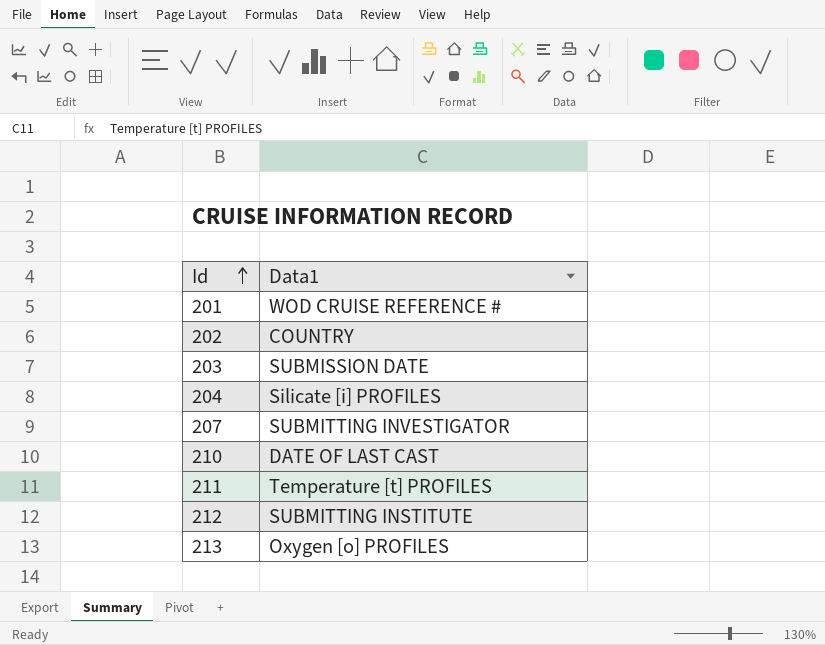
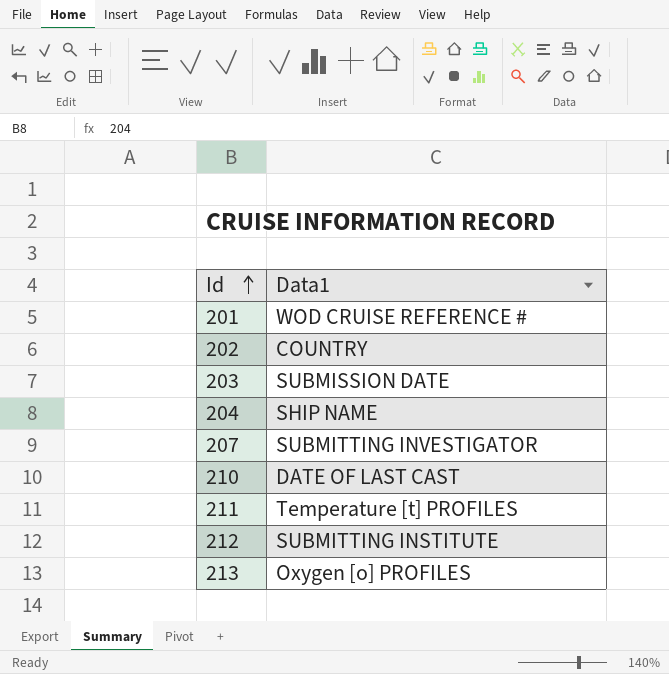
204 | Data1: Silicate [i] PROFILES -> SHIP NAME

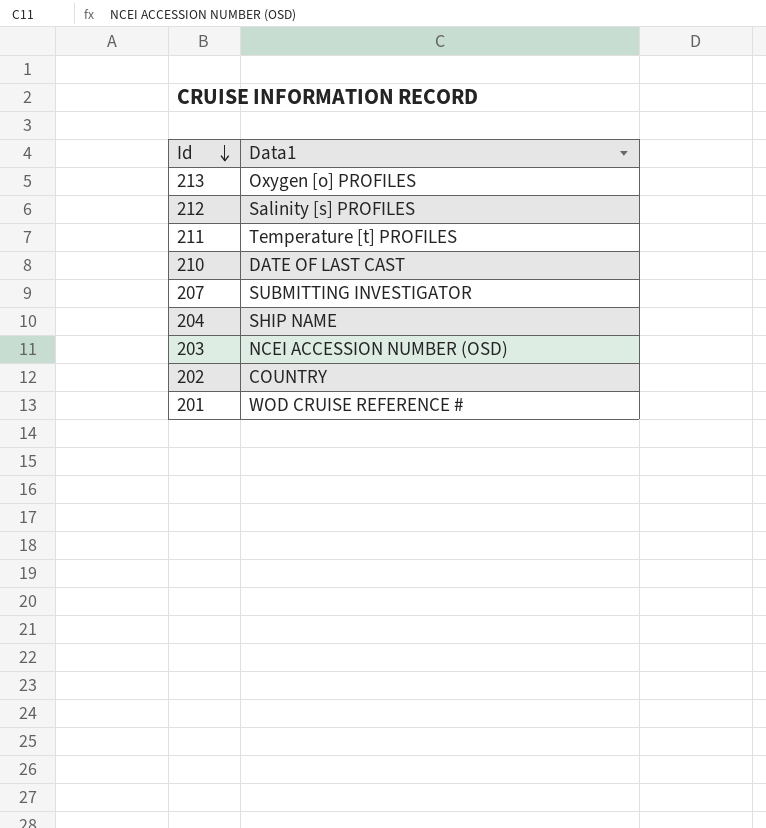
row order: Id ascending -> Id descending
212 | Data1: SUBMITTING INSTITUTE -> Salinity [s] PROFILES
203 | Data1: SUBMISSION DATE -> NCEI ACCESSION NUMBER (OSD)

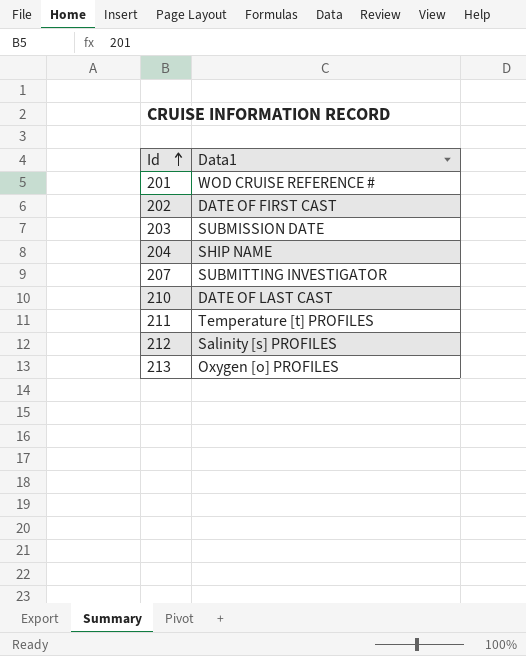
row order: Id descending -> Id ascending
202 | Data1: COUNTRY -> DATE OF FIRST CAST
203 | Data1: NCEI ACCESSION NUMBER (OSD) -> SUBMISSION DATE

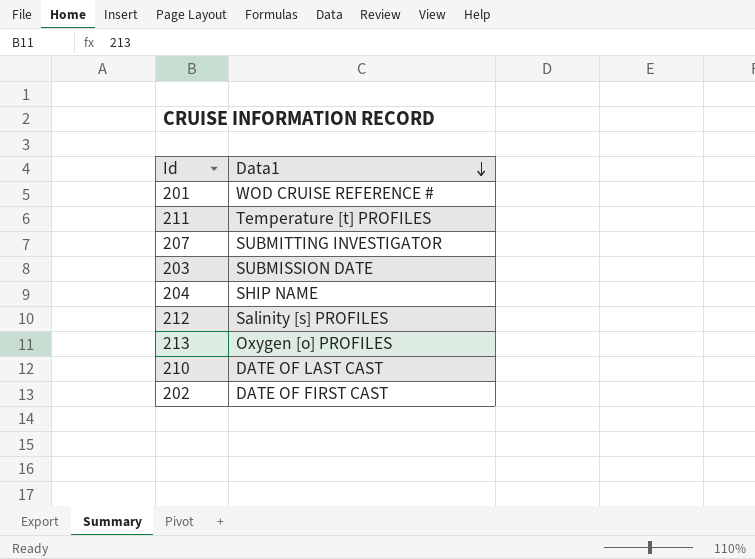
row order: Id ascending -> Data1 descending

